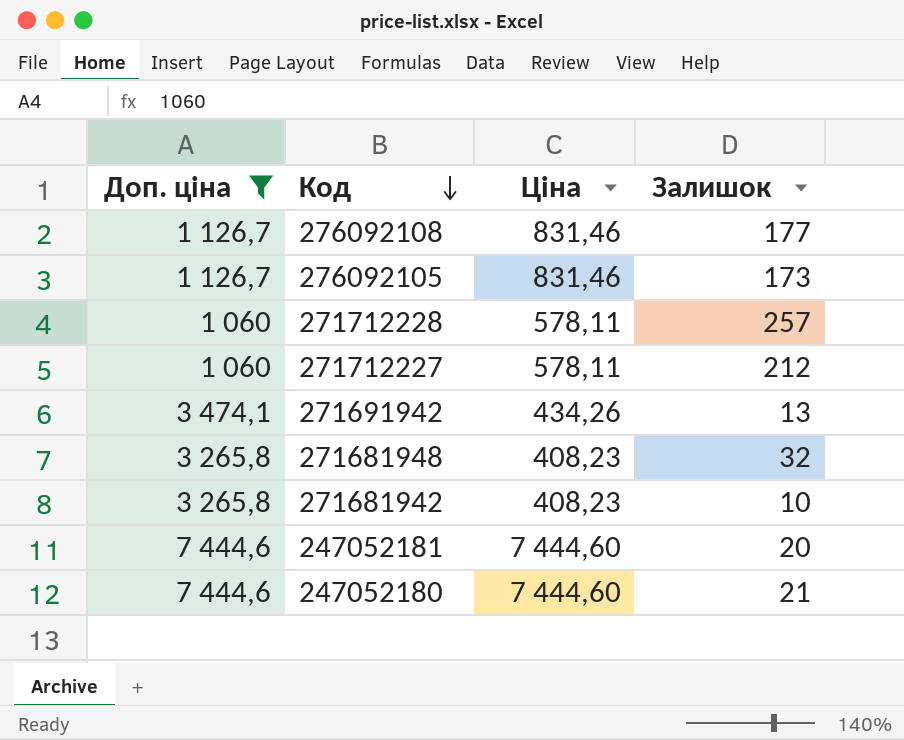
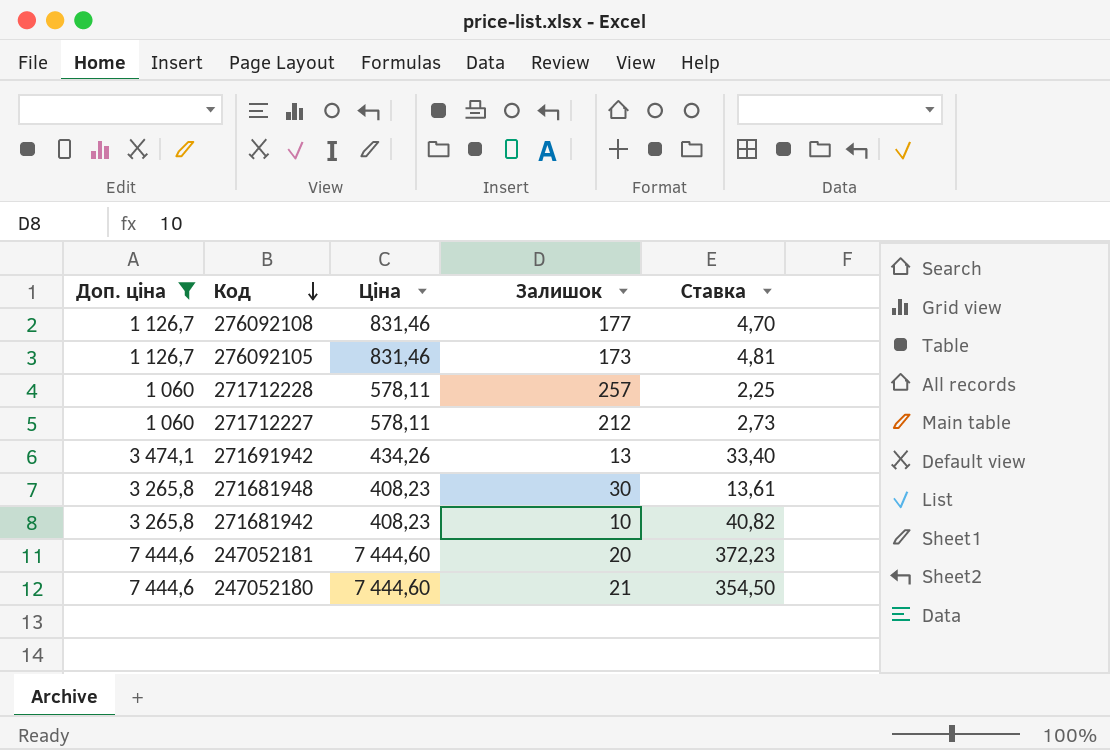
column Ставка | formula: none -> [Ціна] / [Залишок]
271681948 | Залишок: 32 -> 30

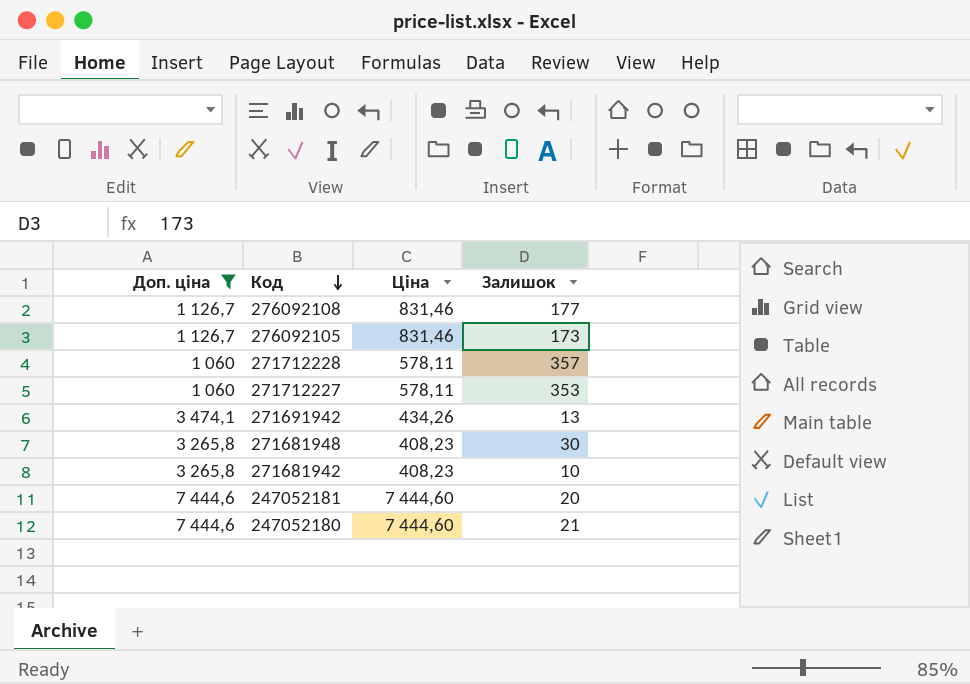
column Ставка | formula: [Ціна] / [Залишок] -> none
271712228 | Залишок: 257 -> 357
271712227 | Залишок: 212 -> 353

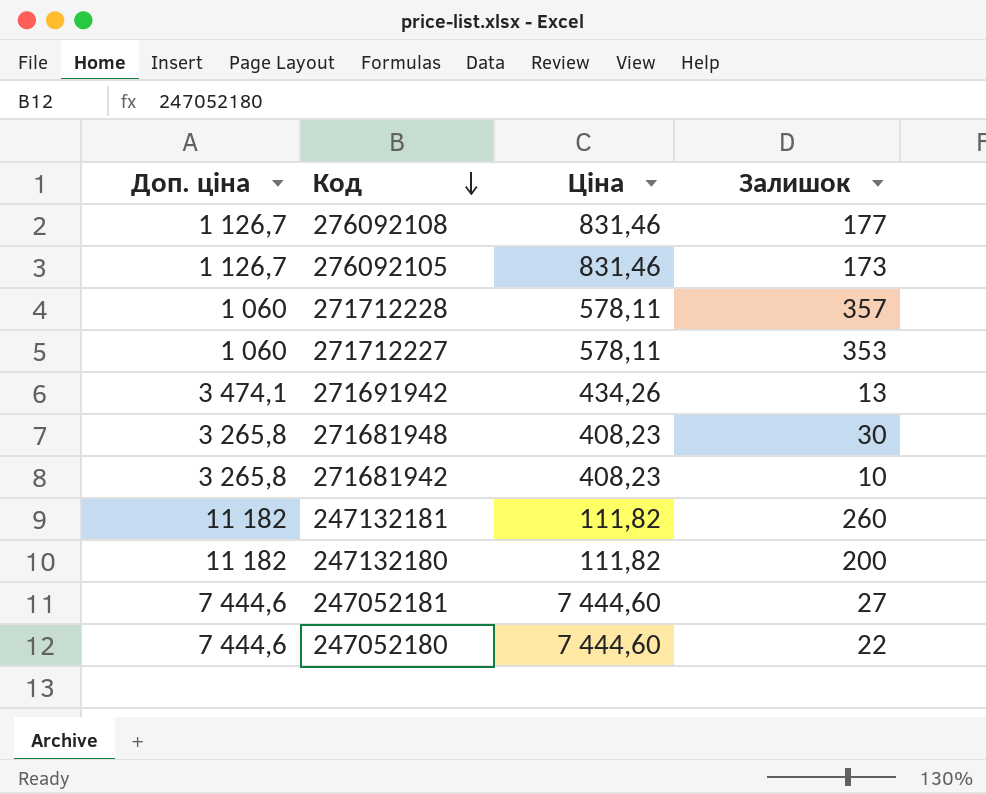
filter: Доп. ціна != 11 182 -> none
247052181 | Залишок: 20 -> 27
247052180 | Залишок: 21 -> 22

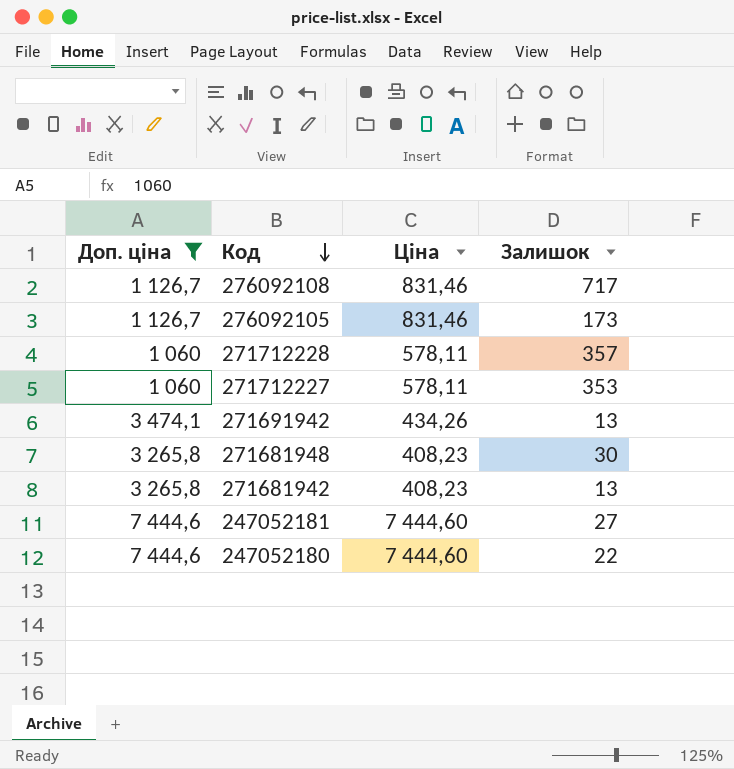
filter: none -> Доп. ціна != 11 182
276092108 | Залишок: 177 -> 717
271681942 | Залишок: 10 -> 13

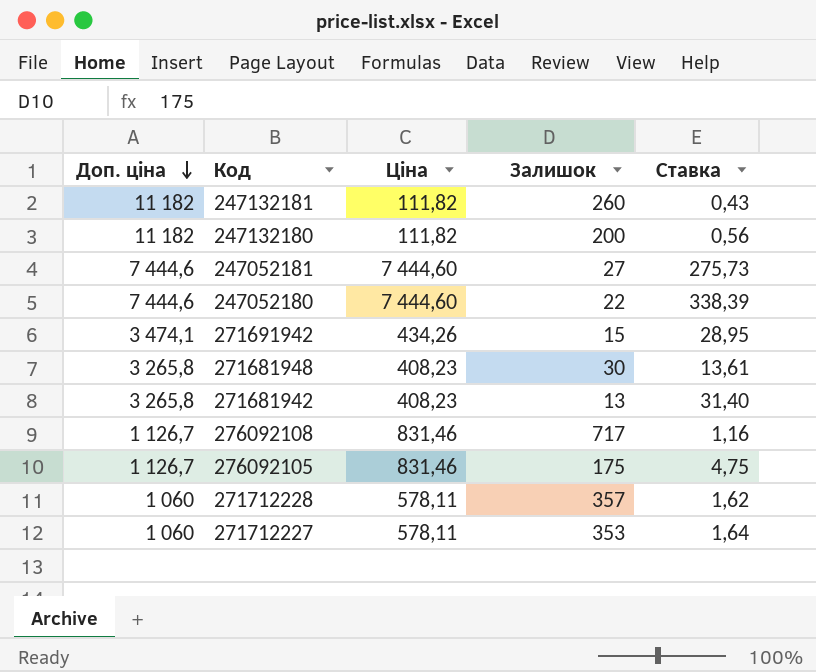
filter: Доп. ціна != 11 182 -> none
row order: Код descending -> Доп. ціна descending
column Ставка | formula: none -> [Ціна] / [Залишок]
271691942 | Залишок: 13 -> 15
276092105 | Залишок: 173 -> 175

